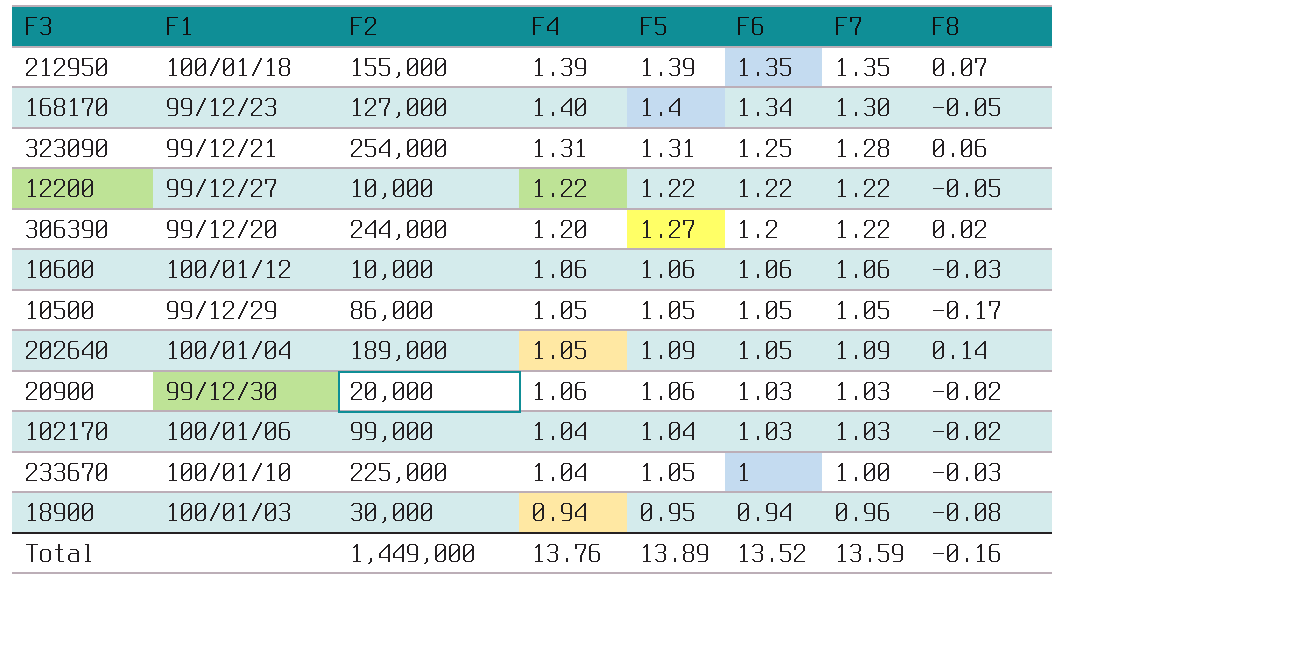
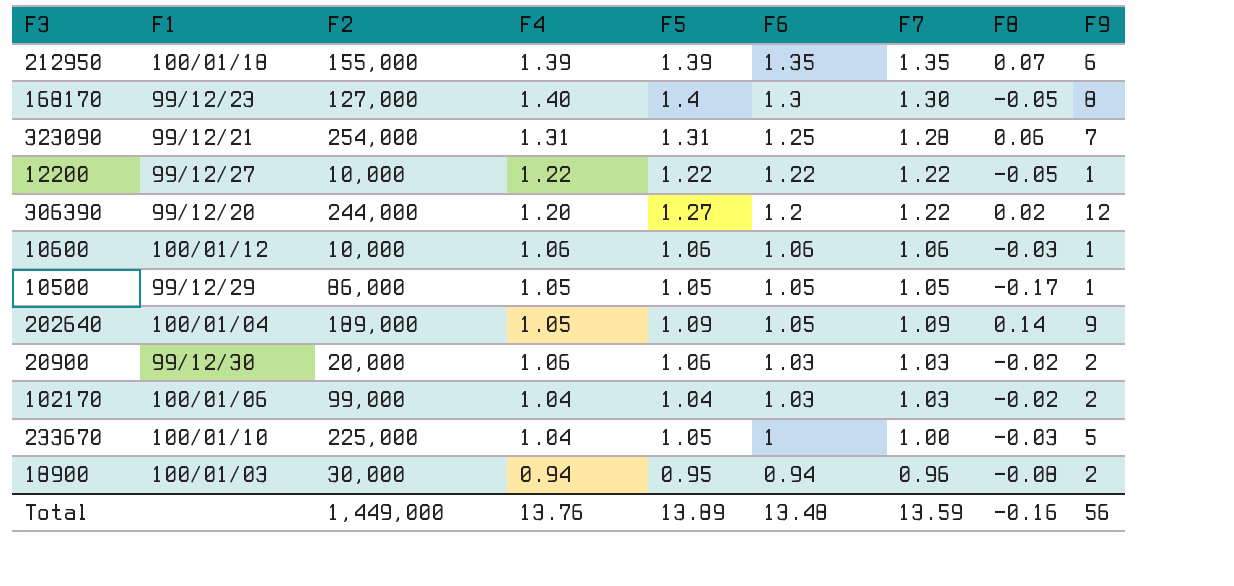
column F9 | position: none -> 9
168170 | F6: 1.34 -> 1.3
Total | F6: 13.52 -> 13.48

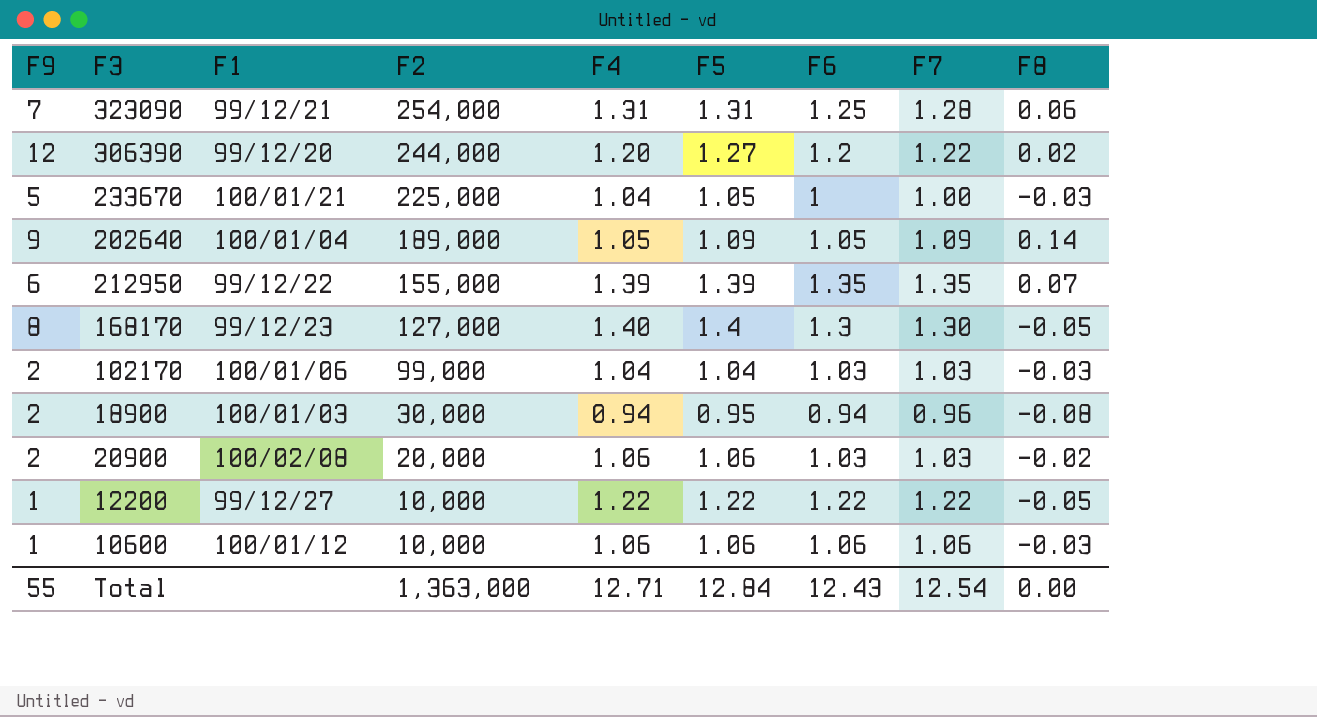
row order: F6 descending -> F2 descending
column F9 | position: 9 -> 1
row 10500: 99/12/29 | 86,000 | 1.05 | 1.05 | 1.05 | 1.05 | -0.17 | 1 -> none
233670 | F1: 100/01/10 -> 100/01/21
212950 | F1: 100/01/18 -> 99/12/22
102170 | F8: -0.02 -> -0.03
20900 | F1: 99/12/30 -> 100/02/08
Total | F9: 56 -> 55
Total | F2: 1,449,000 -> 1,363,000
Total | F4: 13.76 -> 12.71
Total | F5: 13.89 -> 12.84
Total | F6: 13.48 -> 12.43
Total | F7: 13.59 -> 12.54
Total | F8: -0.16 -> 0.00

